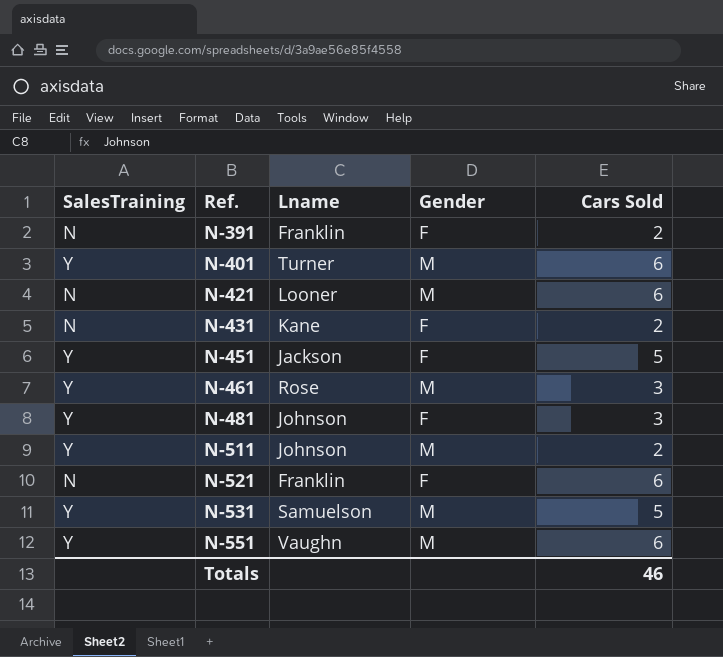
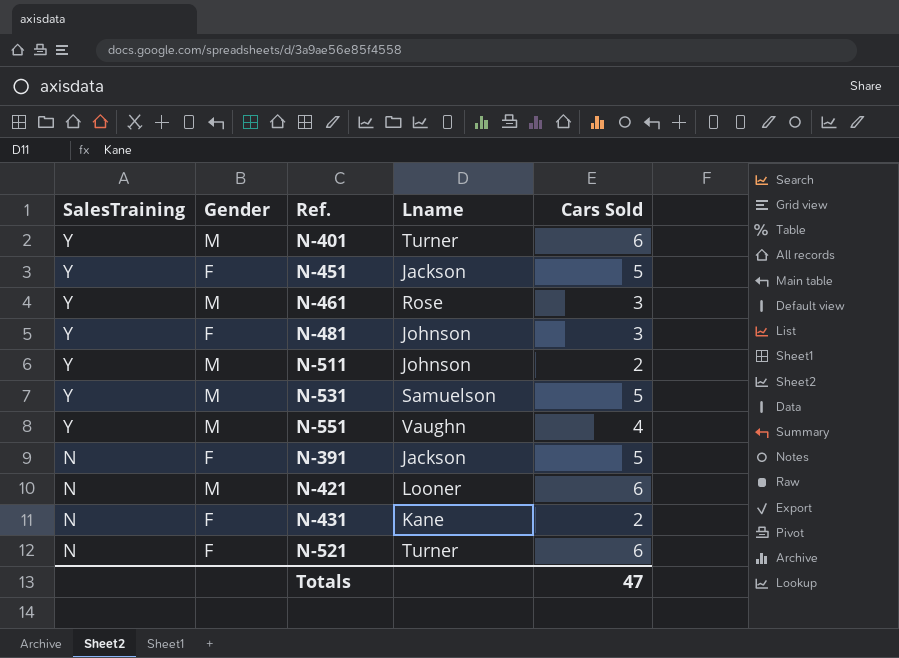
row order: Ref. ascending -> SalesTraining descending
column Gender | position: 4 -> 2
N-551 | Cars Sold: 6 -> 4
N-391 | Lname: Franklin -> Jackson
N-391 | Cars Sold: 2 -> 5
N-521 | Lname: Franklin -> Turner
Totals | Cars Sold: 46 -> 47

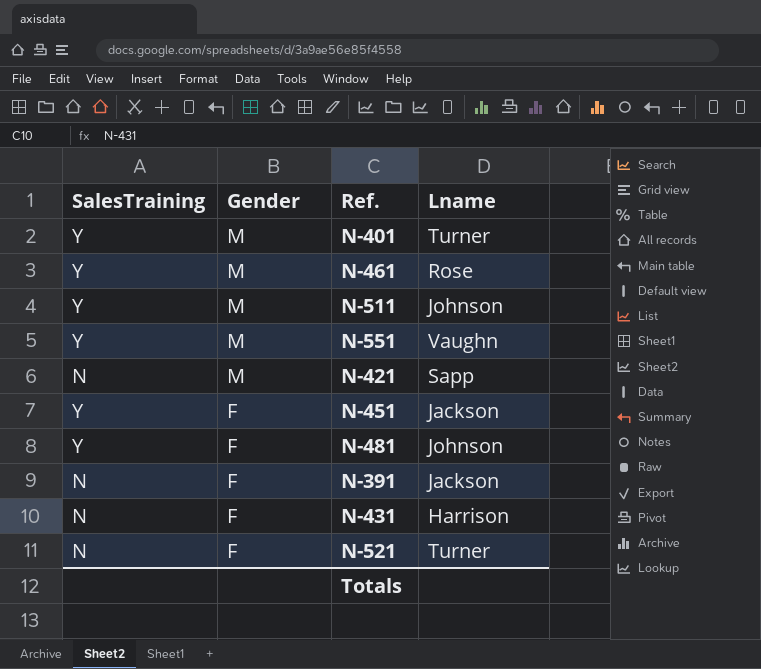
row order: SalesTraining descending -> Gender descending
column Cars Sold | position: 5 -> none
row N-531: Y | M | Samuelson | 5 -> none
N-421 | Lname: Looner -> Sapp
N-431 | Lname: Kane -> Harrison

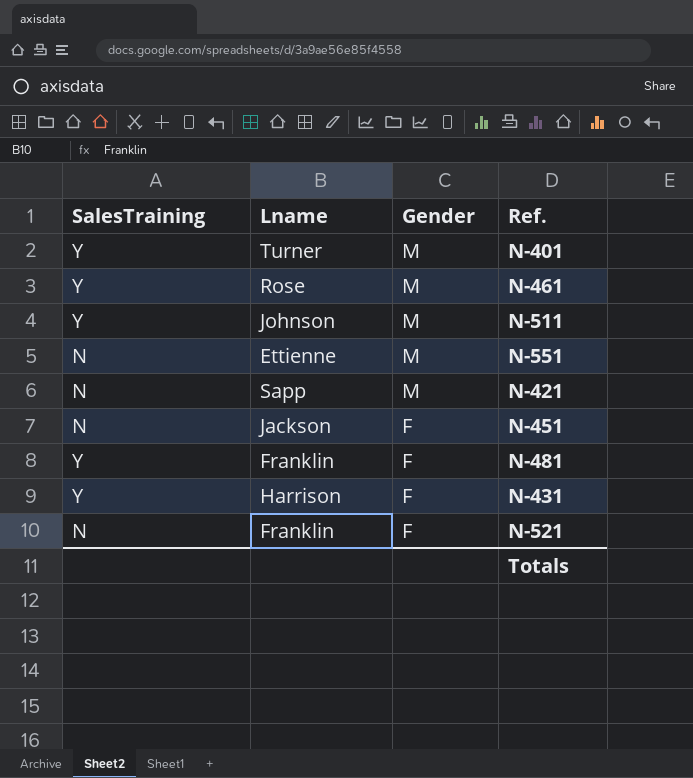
column Lname | position: 4 -> 2
row N-391: N | F | Jackson -> none
N-551 | SalesTraining: Y -> N
N-551 | Lname: Vaughn -> Ettienne
N-451 | SalesTraining: Y -> N
N-481 | Lname: Johnson -> Franklin
N-431 | SalesTraining: N -> Y
N-521 | Lname: Turner -> Franklin

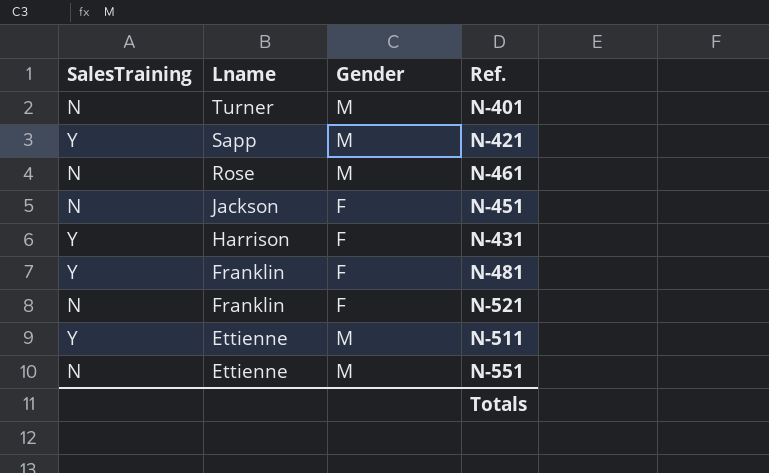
row order: Gender descending -> Lname descending
N-401 | SalesTraining: Y -> N
N-421 | SalesTraining: N -> Y
N-461 | SalesTraining: Y -> N
N-511 | Lname: Johnson -> Ettienne

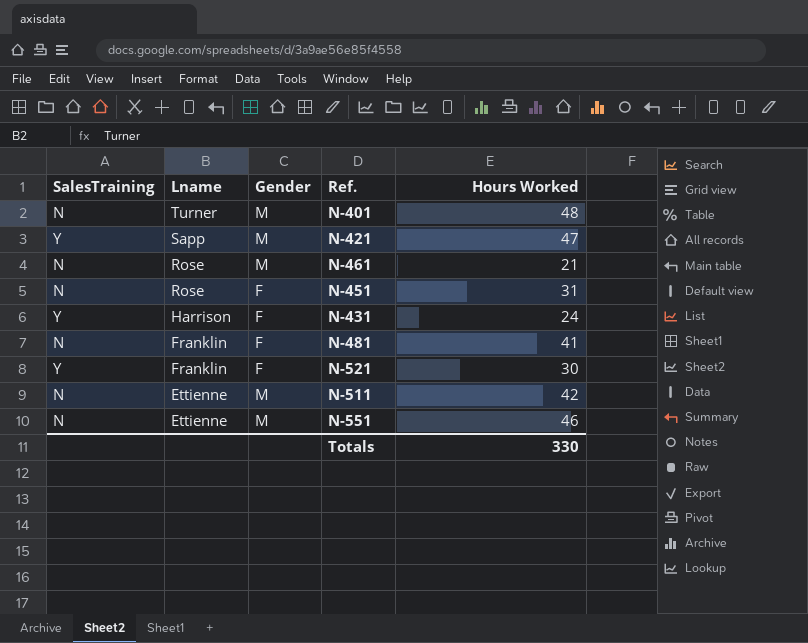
column Hours Worked | position: none -> 5
N-451 | Lname: Jackson -> Rose
N-481 | SalesTraining: Y -> N
N-521 | SalesTraining: N -> Y
N-511 | SalesTraining: Y -> N

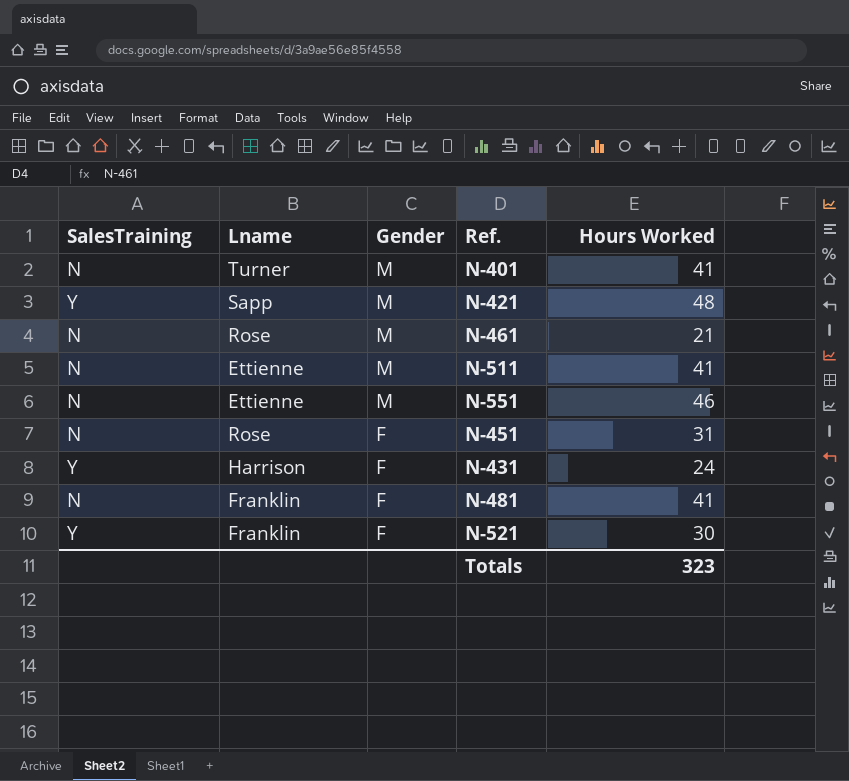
row order: Lname descending -> Gender descending
N-401 | Hours Worked: 48 -> 41
N-421 | Hours Worked: 47 -> 48
N-511 | Hours Worked: 42 -> 41
Totals | Hours Worked: 330 -> 323

